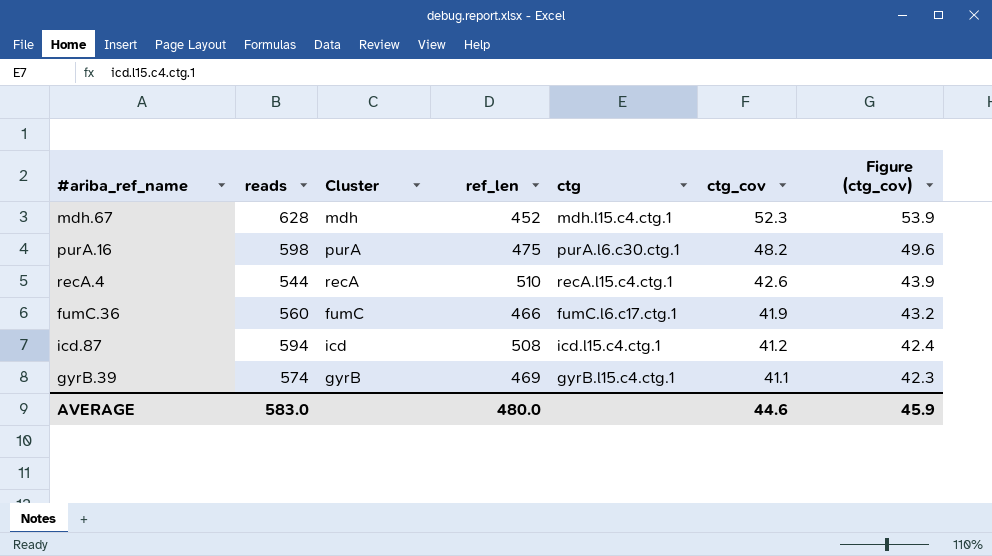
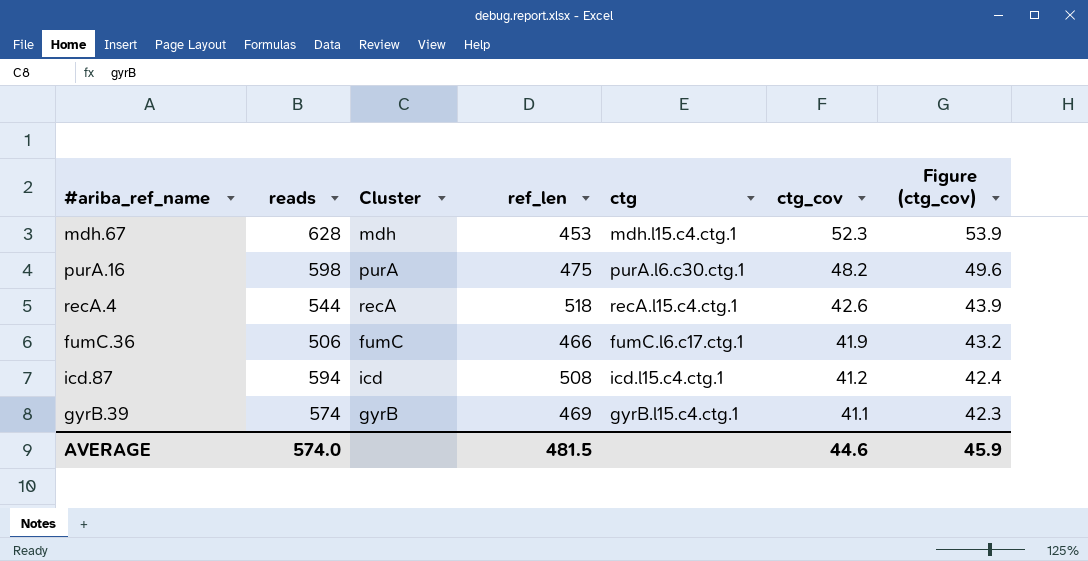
mdh.67 | ref_len: 452 -> 453
recA.4 | ref_len: 510 -> 518
fumC.36 | reads: 560 -> 506
AVERAGE | reads: 583.0 -> 574.0
AVERAGE | ref_len: 480.0 -> 481.5

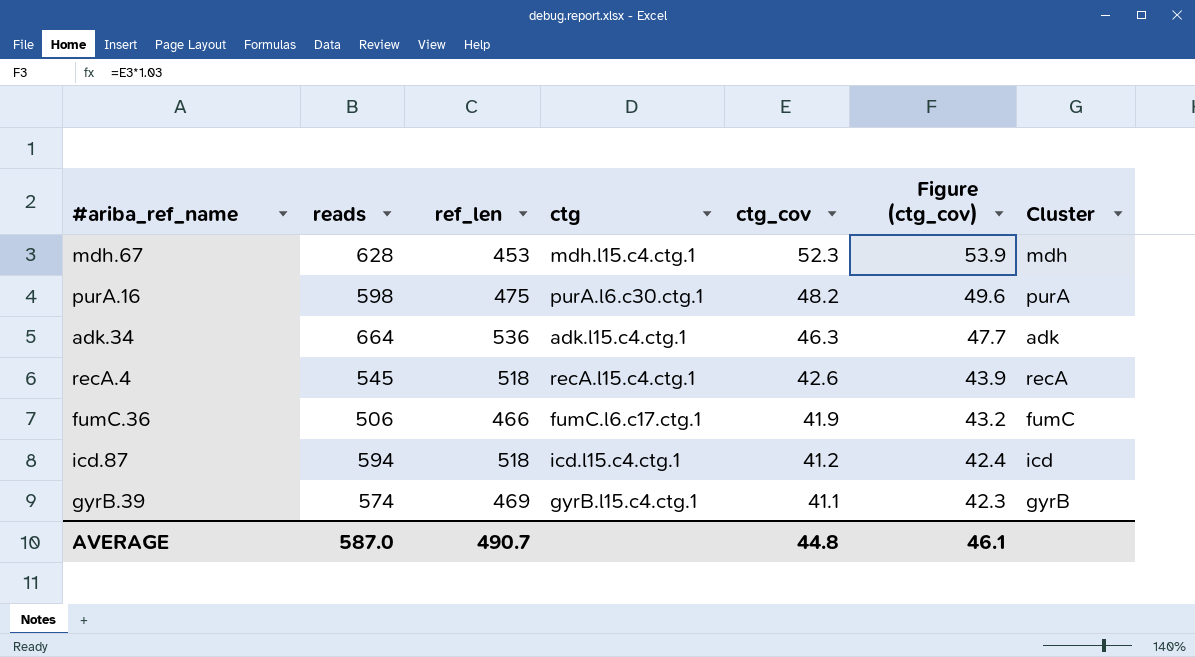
column Cluster | position: 3 -> 7
row adk.34: none -> 664 | 536 | adk.l15.c4.ctg.1 | 46.3 | 47.7 | adk
recA.4 | reads: 544 -> 545
icd.87 | ref_len: 508 -> 518
AVERAGE | reads: 574.0 -> 587.0
AVERAGE | ref_len: 481.5 -> 490.7
AVERAGE | ctg_cov: 44.6 -> 44.8
AVERAGE | Figure (ctg_cov): 45.9 -> 46.1

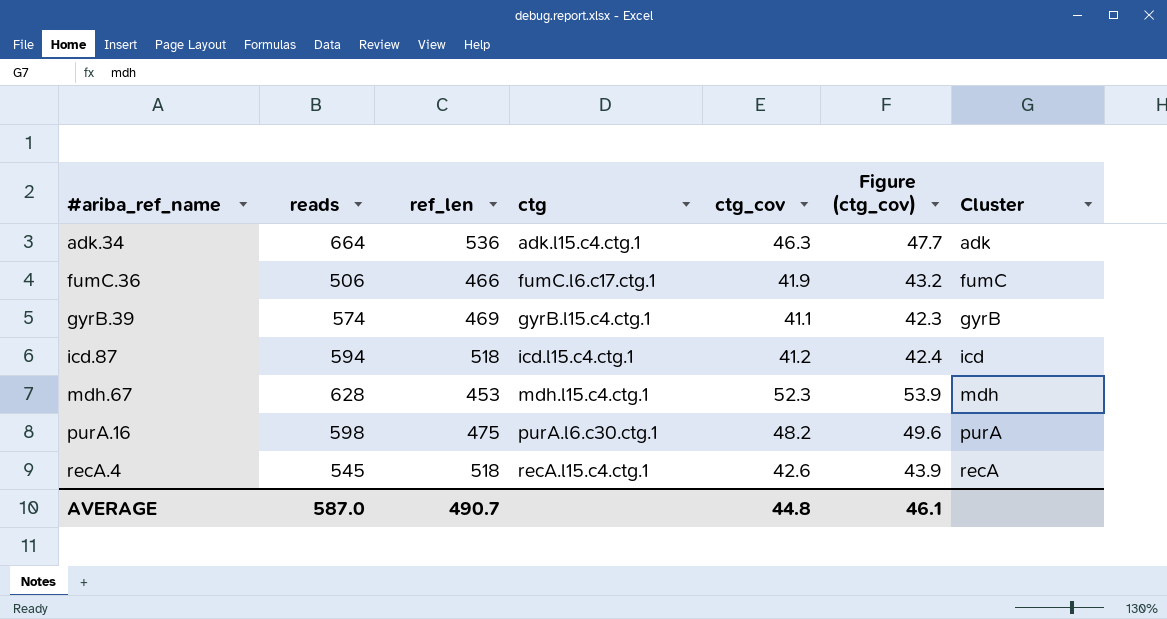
row order: ctg_cov descending -> #ariba_ref_name ascending

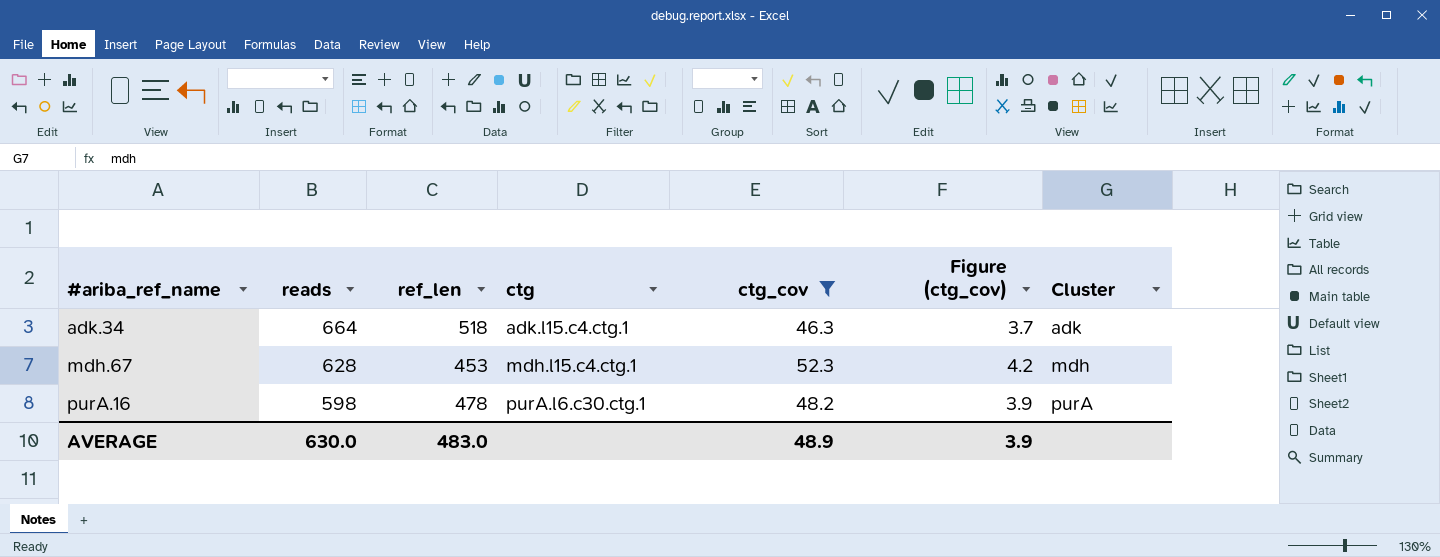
filter: none -> ctg_cov >= 46.3
column Figure (ctg_cov) | formula: [ctg_cov] * 1.03 -> [ctg_cov] * 0.08
adk.34 | ref_len: 536 -> 518
purA.16 | ref_len: 475 -> 478
AVERAGE | reads: 587.0 -> 630.0
AVERAGE | ref_len: 490.7 -> 483.0
AVERAGE | ctg_cov: 44.8 -> 48.9
AVERAGE | Figure (ctg_cov): 46.1 -> 3.9

